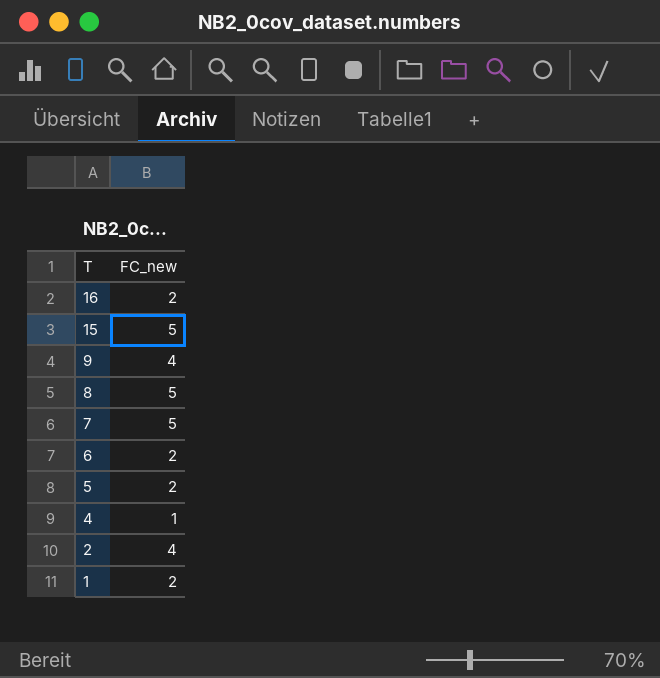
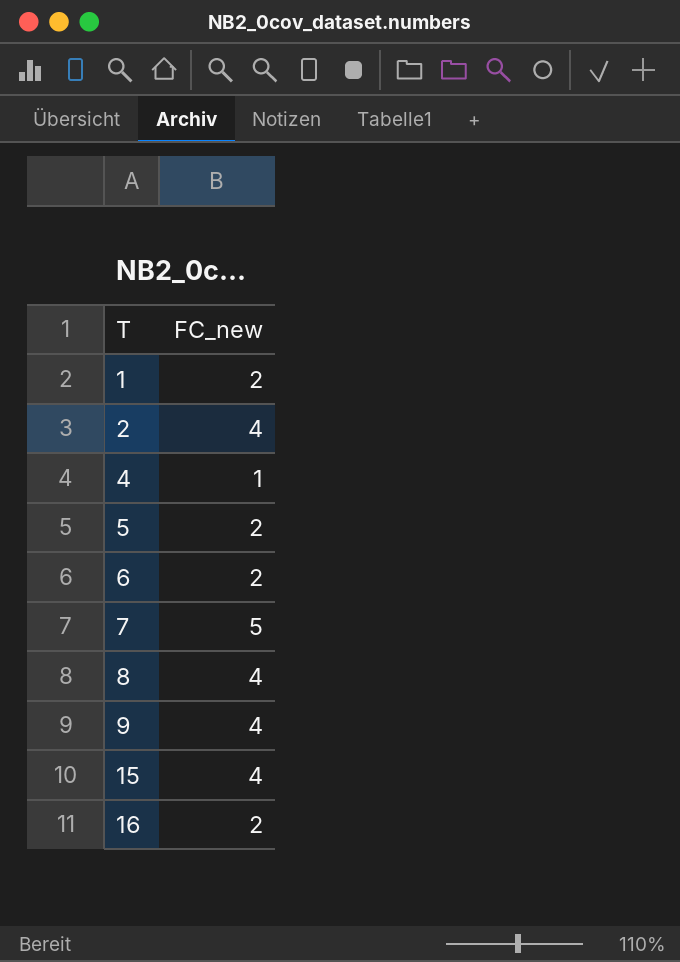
row order: T descending -> T ascending
8 | FC_new: 5 -> 4
15 | FC_new: 5 -> 4

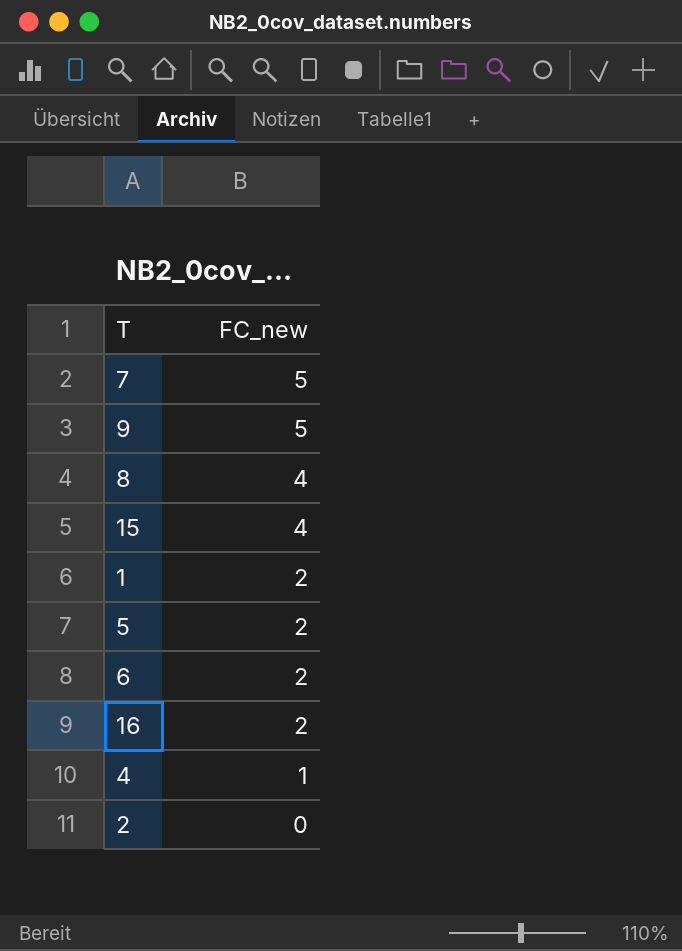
row order: T ascending -> FC_new descending
9 | FC_new: 4 -> 5
2 | FC_new: 4 -> 0

